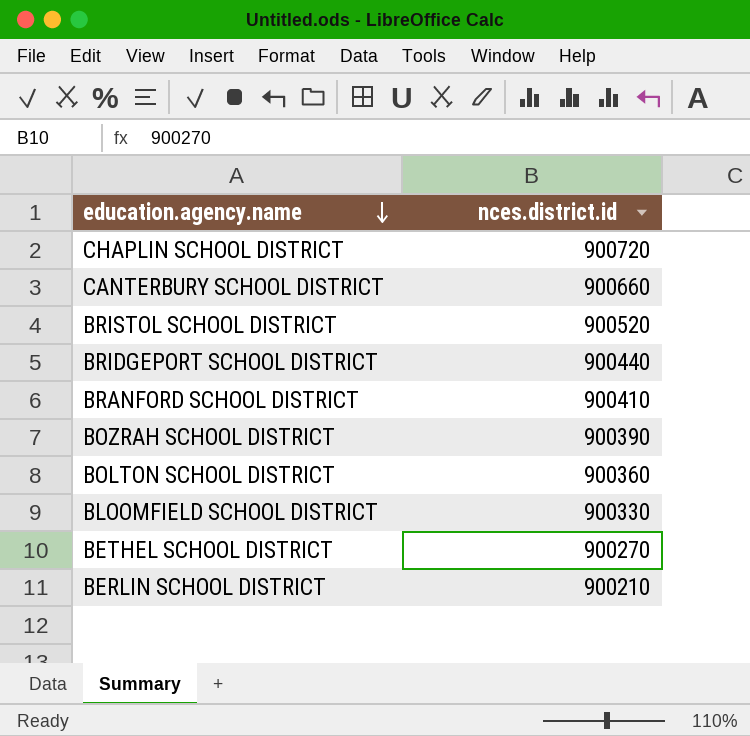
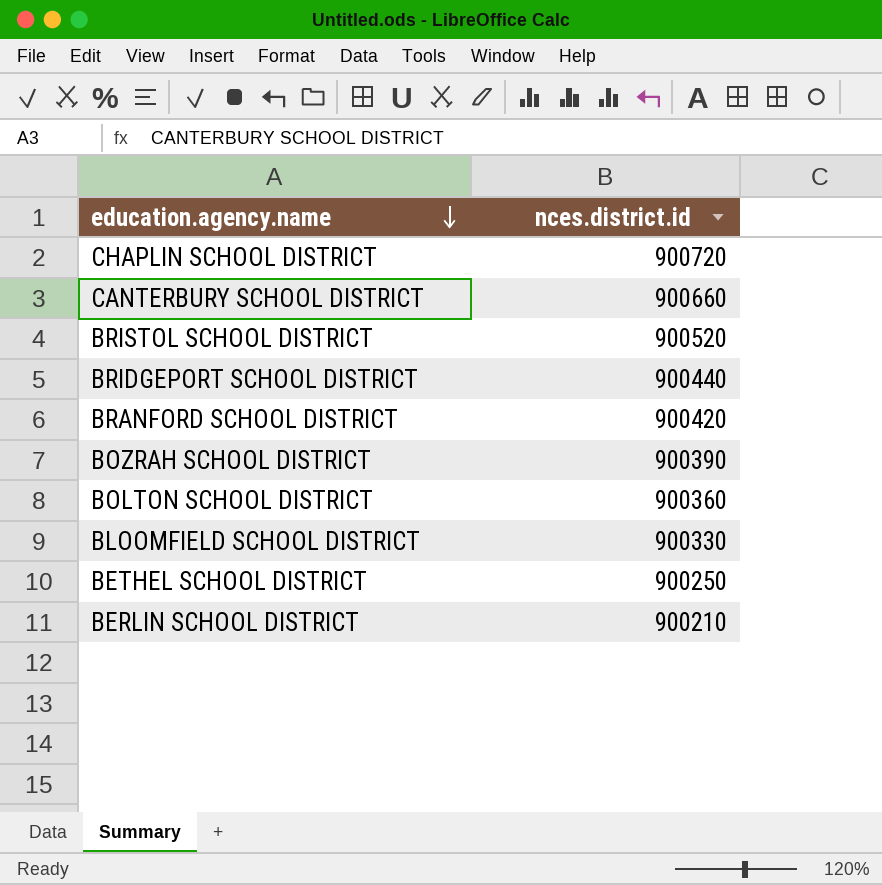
BRANFORD SCHOOL DISTRICT | nces.district.id: 900410 -> 900420
BETHEL SCHOOL DISTRICT | nces.district.id: 900270 -> 900250

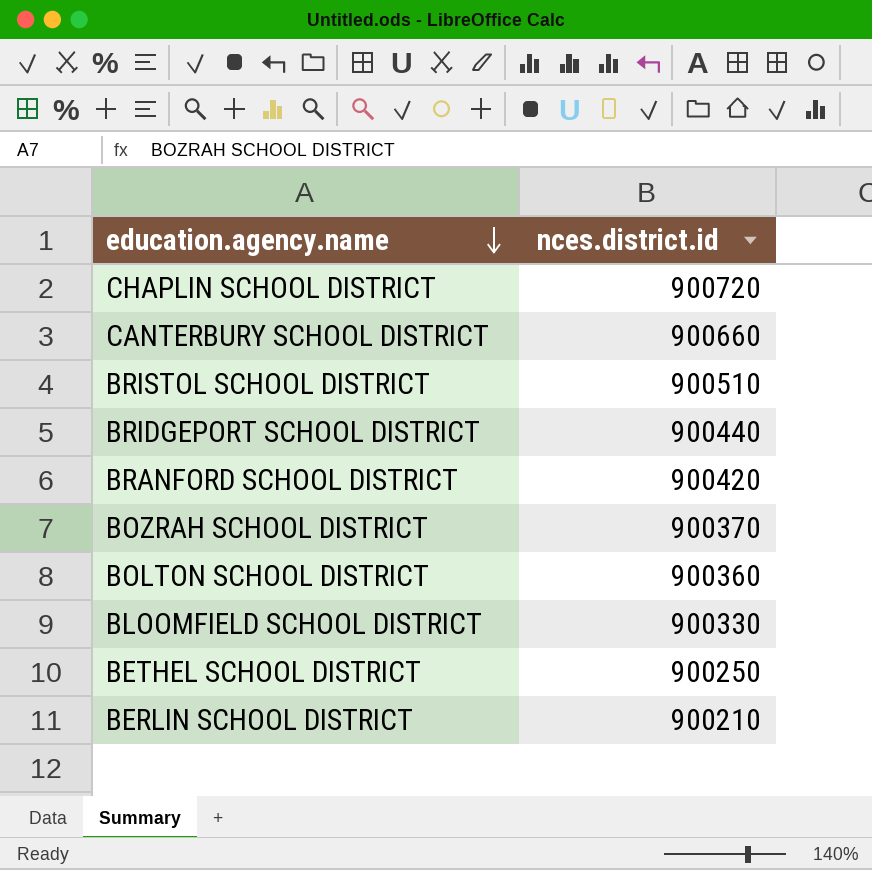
BRISTOL SCHOOL DISTRICT | nces.district.id: 900520 -> 900510
BOZRAH SCHOOL DISTRICT | nces.district.id: 900390 -> 900370

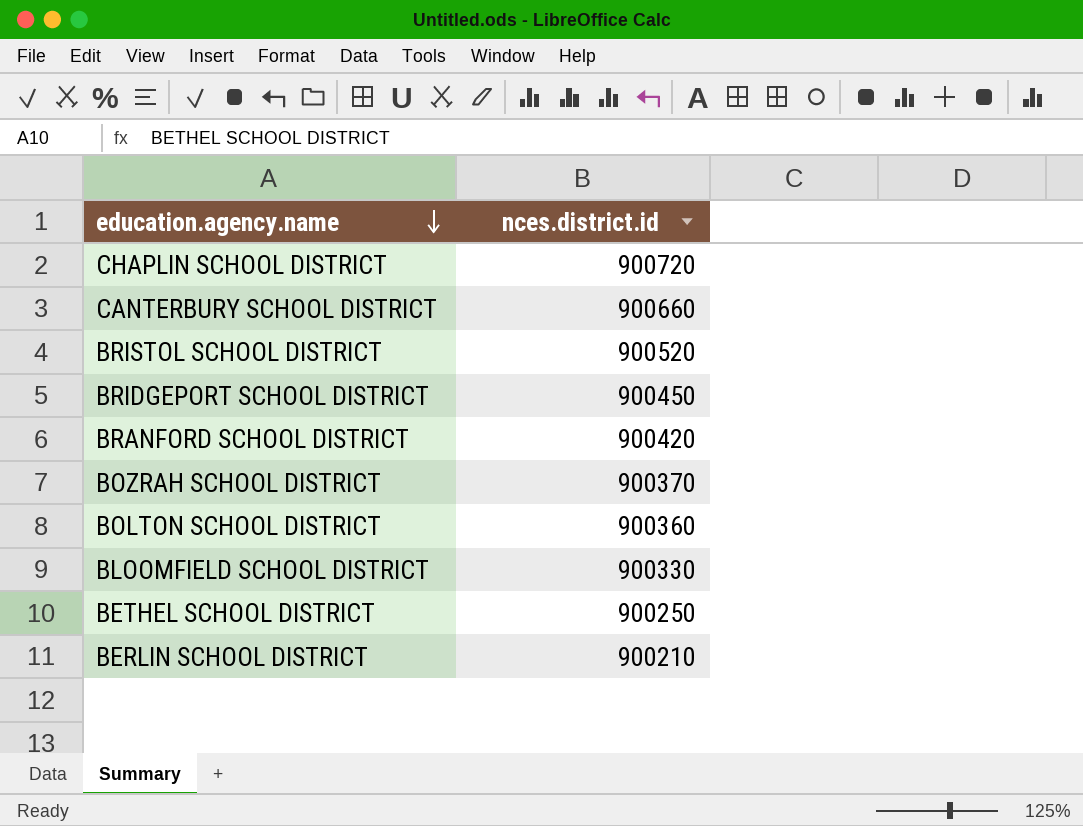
BRISTOL SCHOOL DISTRICT | nces.district.id: 900510 -> 900520
BRIDGEPORT SCHOOL DISTRICT | nces.district.id: 900440 -> 900450

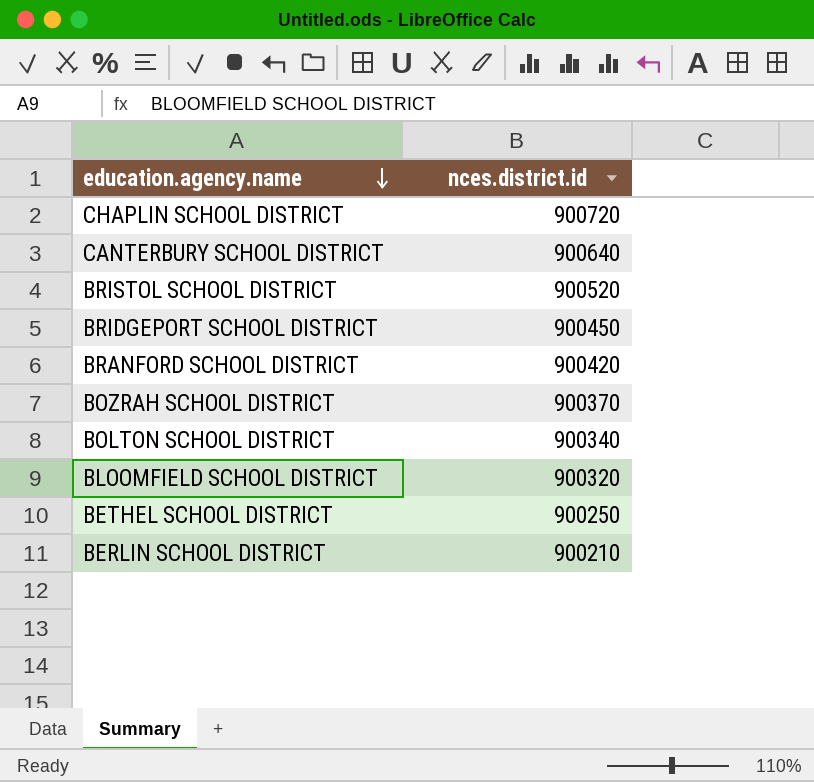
CANTERBURY SCHOOL DISTRICT | nces.district.id: 900660 -> 900640
BOLTON SCHOOL DISTRICT | nces.district.id: 900360 -> 900340
BLOOMFIELD SCHOOL DISTRICT | nces.district.id: 900330 -> 900320

